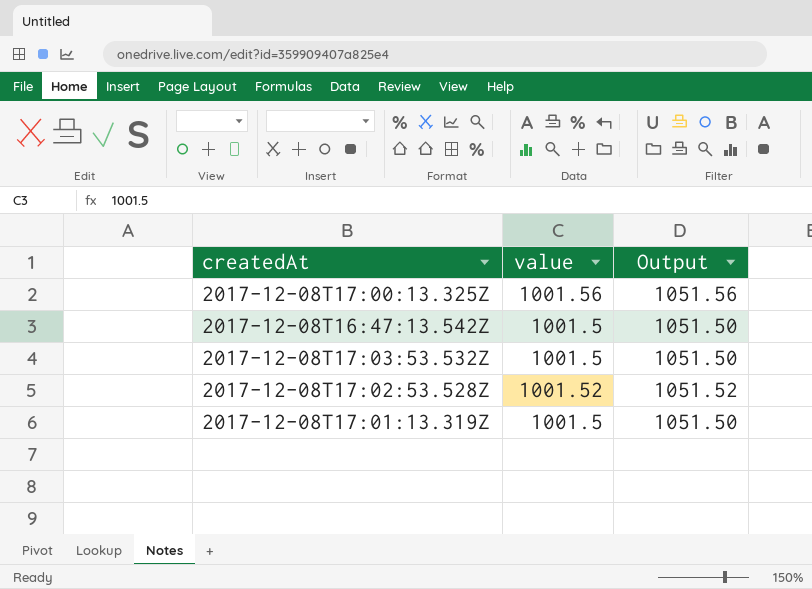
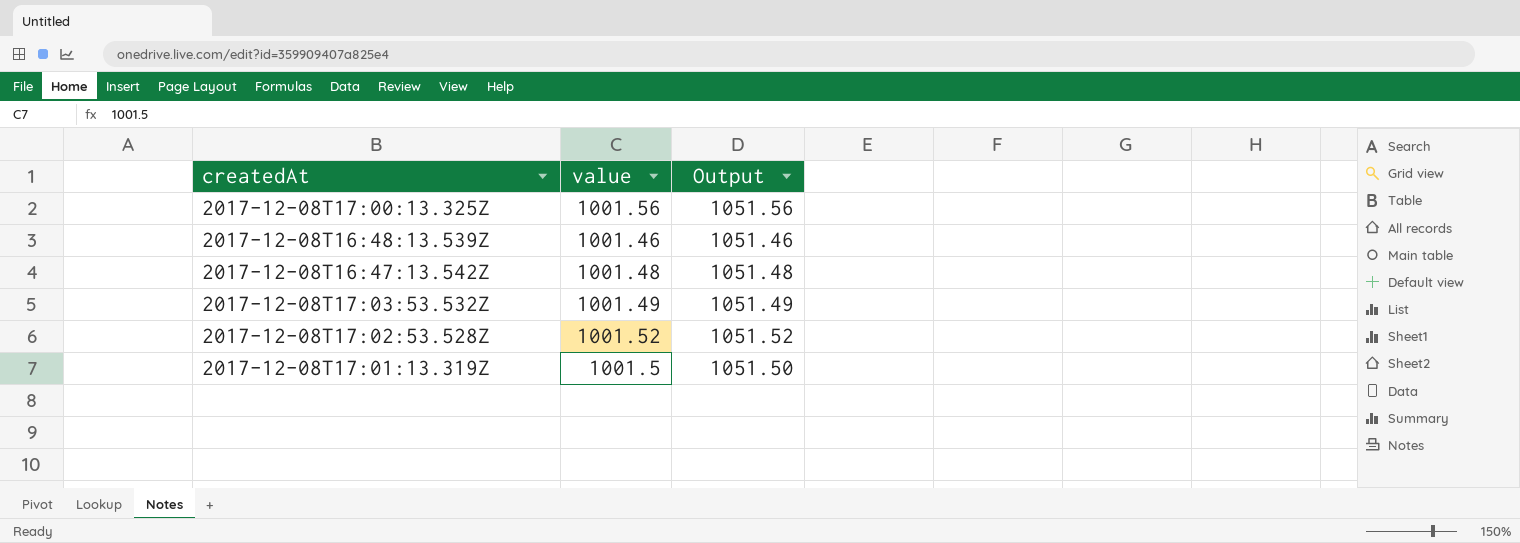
row 2017-12-08T16:48:13.539Z: none -> 1001.46 | 1051.46
2017-12-08T16:47:13.542Z | value: 1001.5 -> 1001.48
2017-12-08T16:47:13.542Z | Output: 1051.50 -> 1051.48
2017-12-08T17:03:53.532Z | value: 1001.5 -> 1001.49
2017-12-08T17:03:53.532Z | Output: 1051.50 -> 1051.49

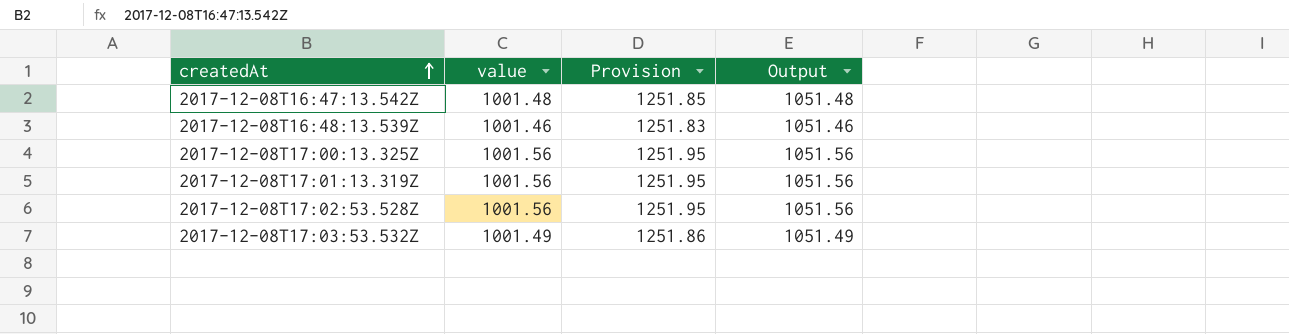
row order: none -> createdAt ascending
column Provision | formula: none -> [value] * 1.25
2017-12-08T17:01:13.319Z | value: 1001.5 -> 1001.56
2017-12-08T17:01:13.319Z | Output: 1051.50 -> 1051.56
2017-12-08T17:02:53.528Z | value: 1001.52 -> 1001.56
2017-12-08T17:02:53.528Z | Output: 1051.52 -> 1051.56

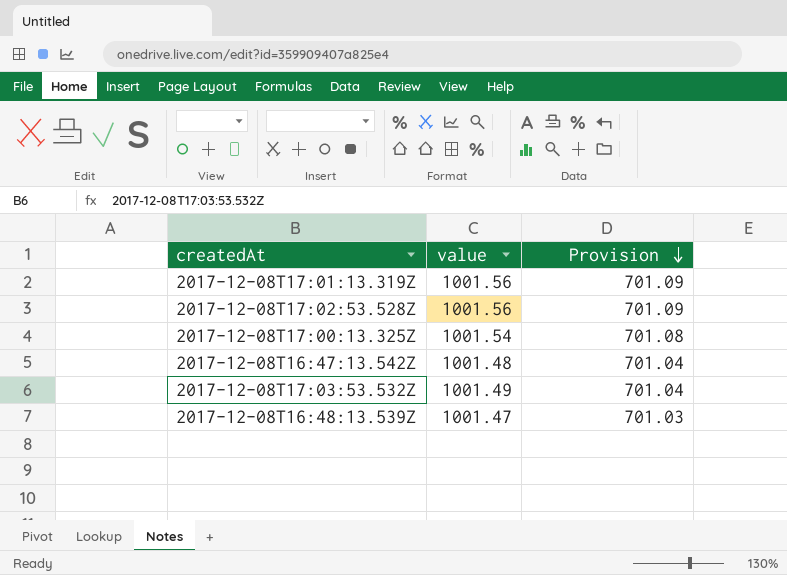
row order: createdAt ascending -> Provision descending
column Output | formula: [value] + 50 -> none
column Provision | formula: [value] * 1.25 -> [value] * 0.7
2017-12-08T17:00:13.325Z | value: 1001.56 -> 1001.54
2017-12-08T16:48:13.539Z | value: 1001.46 -> 1001.47

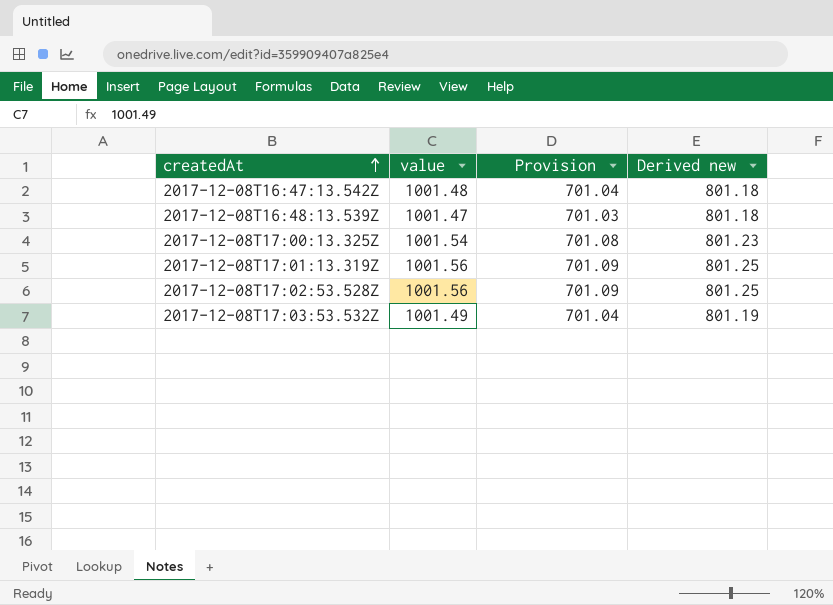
row order: Provision descending -> createdAt ascending
column Derived new | formula: none -> [value] * 0.8

